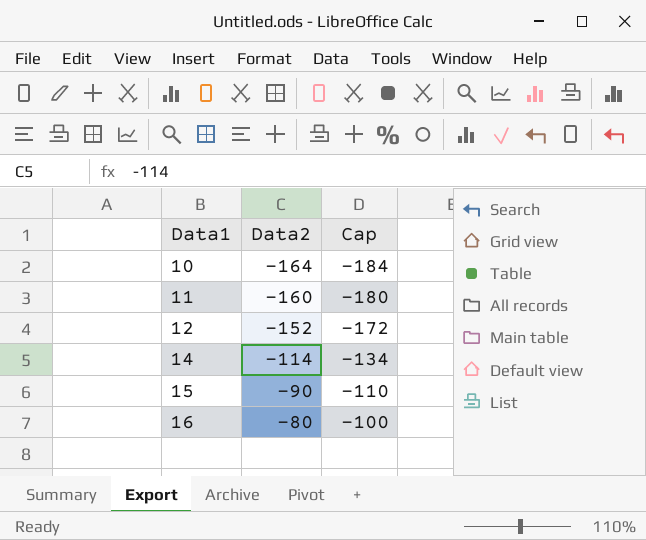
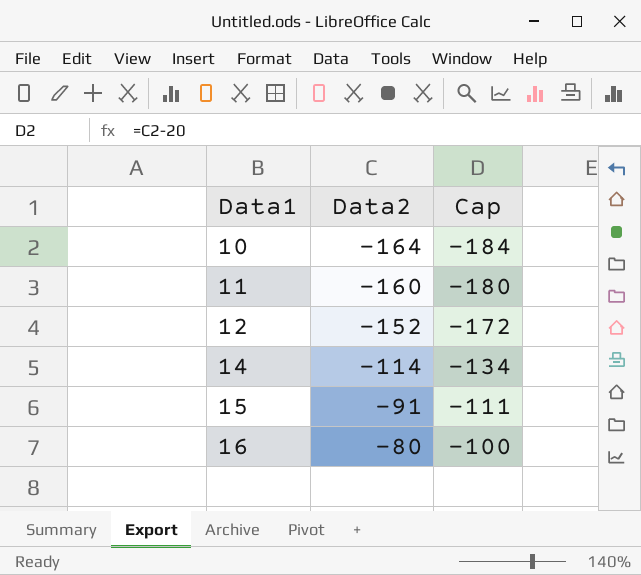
15 | Data2: -90 -> -91
15 | Cap: -110 -> -111

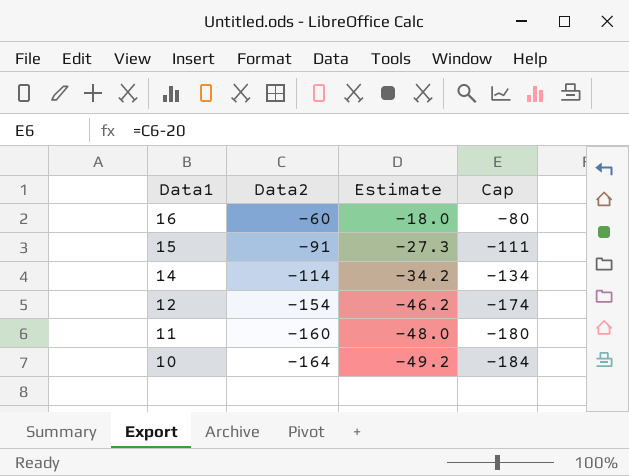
row order: Data1 ascending -> Data1 descending
column Estimate | formula: none -> [Data2] * 0.3
16 | Data2: -80 -> -60
16 | Cap: -100 -> -80
12 | Data2: -152 -> -154
12 | Cap: -172 -> -174

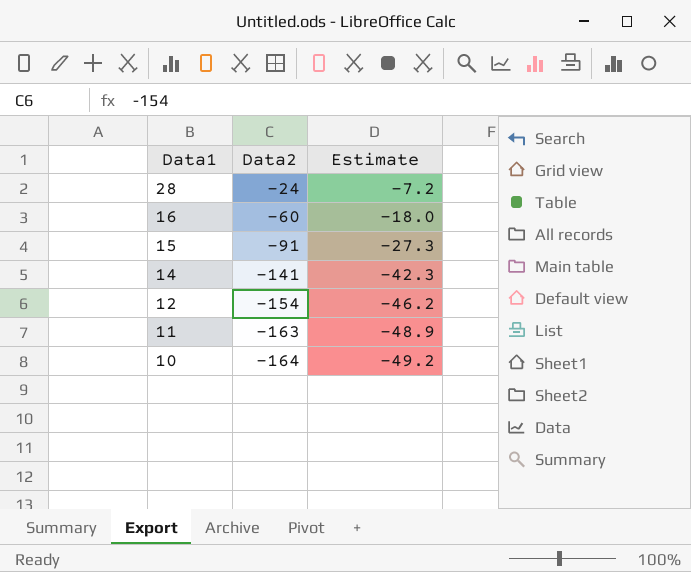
column Cap | formula: [Data2] - 20 -> none
row 28: none -> -24 | -7.2
14 | Data2: -114 -> -141
14 | Estimate: -34.2 -> -42.3
11 | Data2: -160 -> -163
11 | Estimate: -48.0 -> -48.9

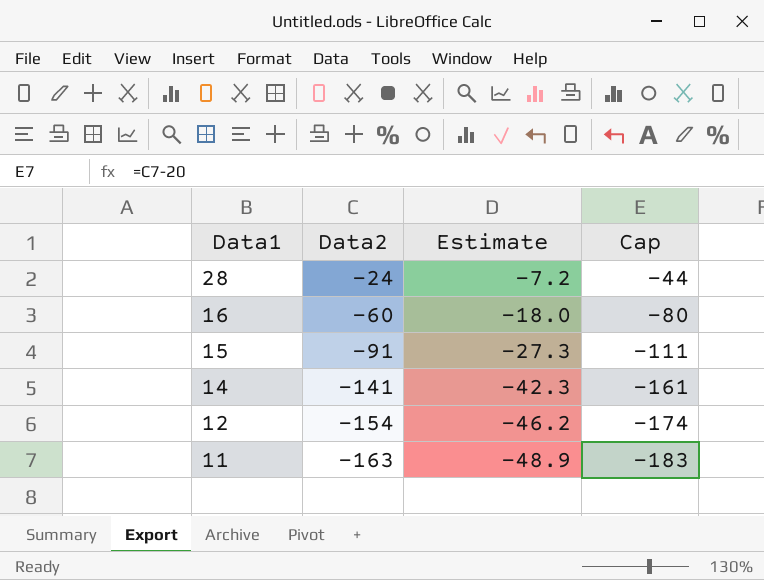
column Cap | formula: none -> [Data2] - 20
row 10: -164 | -49.2 -> none

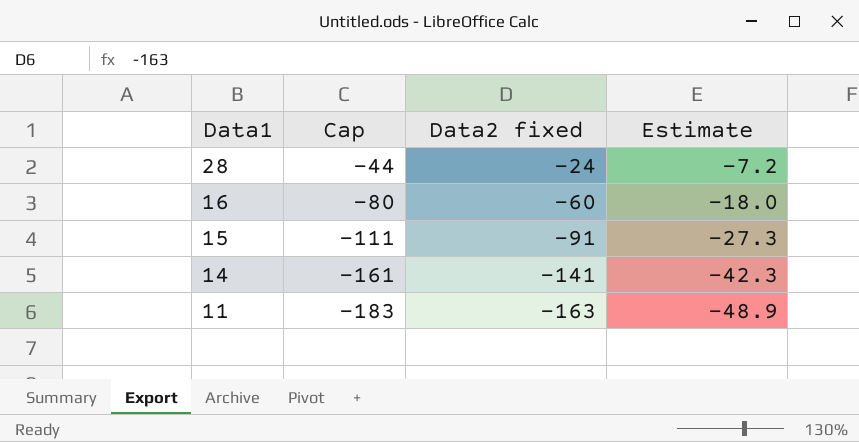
column Cap | position: 4 -> 2
column name: Data2 -> Data2 fixed
row 12: -154 | -46.2 | -174 -> none

